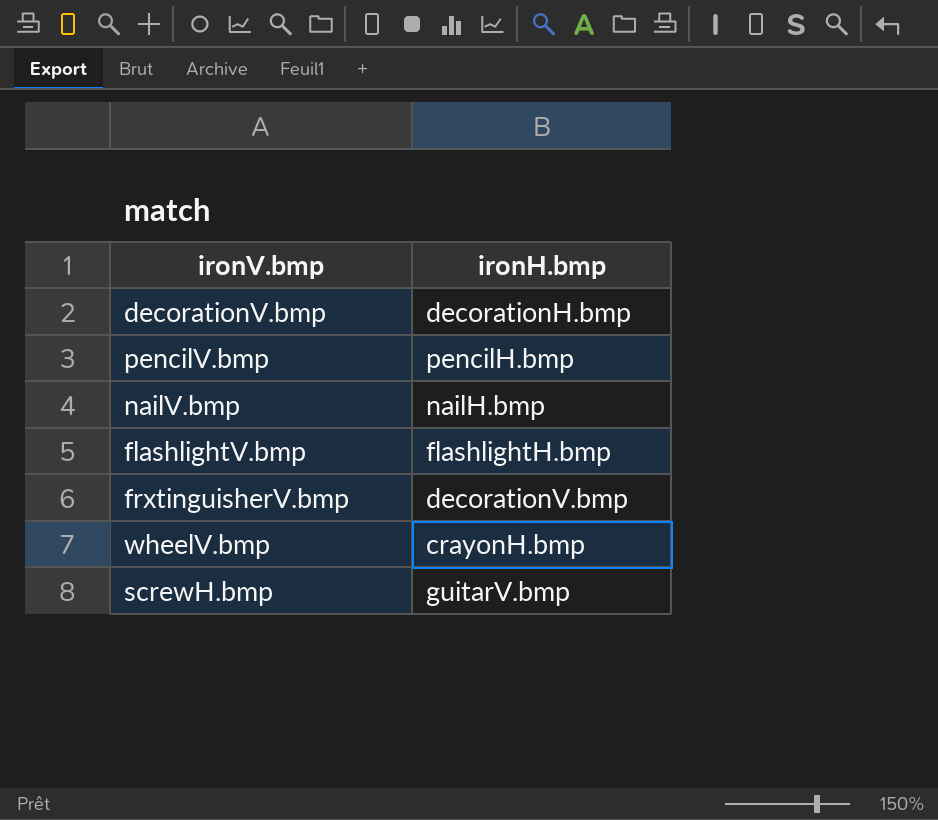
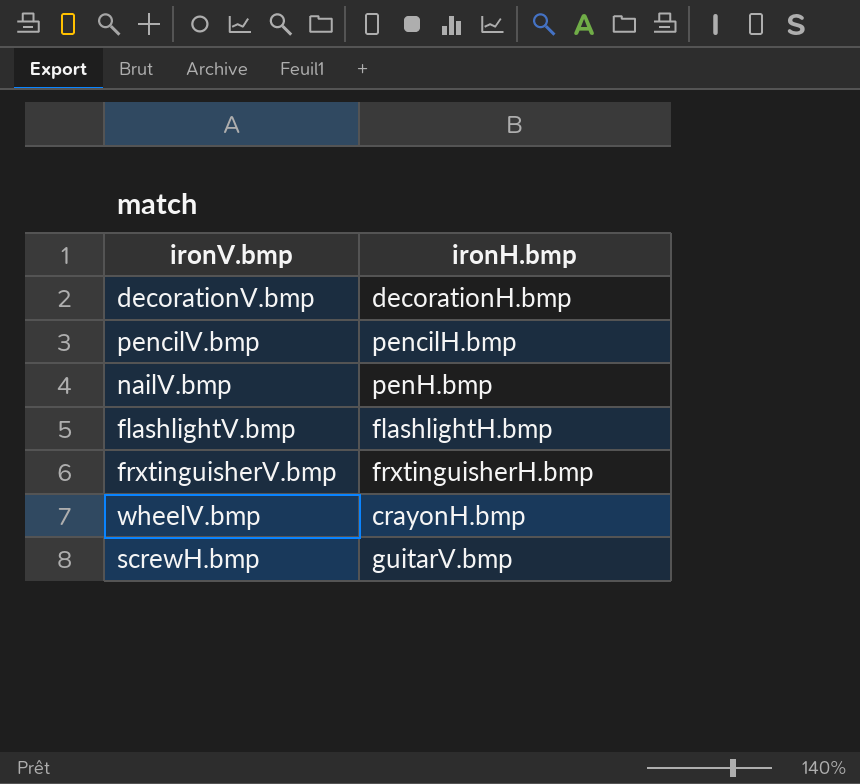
nailV.bmp | ironH.bmp: nailH.bmp -> penH.bmp
frxtinguisherV.bmp | ironH.bmp: decorationV.bmp -> frxtinguisherH.bmp

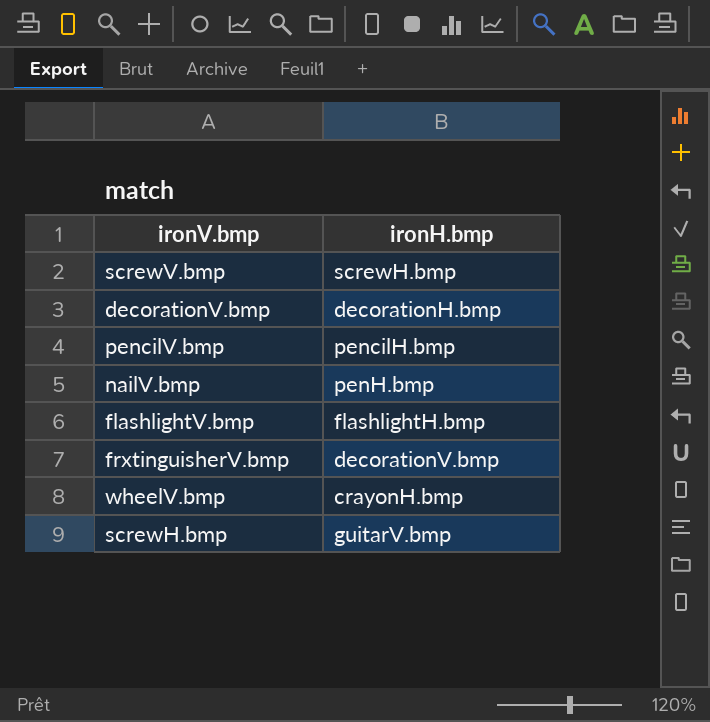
row screwV.bmp: none -> screwH.bmp
frxtinguisherV.bmp | ironH.bmp: frxtinguisherH.bmp -> decorationV.bmp

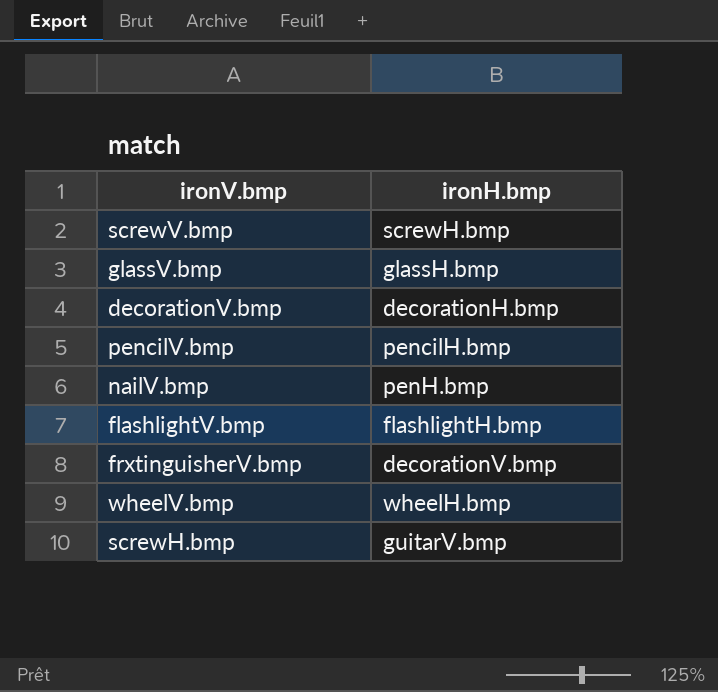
row glassV.bmp: none -> glassH.bmp
wheelV.bmp | ironH.bmp: crayonH.bmp -> wheelH.bmp

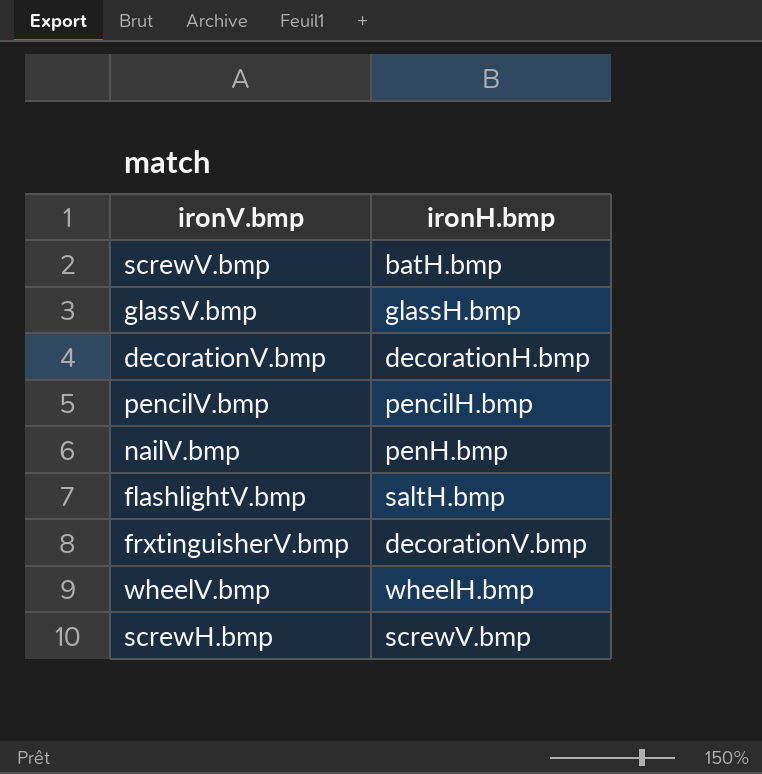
screwV.bmp | ironH.bmp: screwH.bmp -> batH.bmp
flashlightV.bmp | ironH.bmp: flashlightH.bmp -> saltH.bmp
screwH.bmp | ironH.bmp: guitarV.bmp -> screwV.bmp

